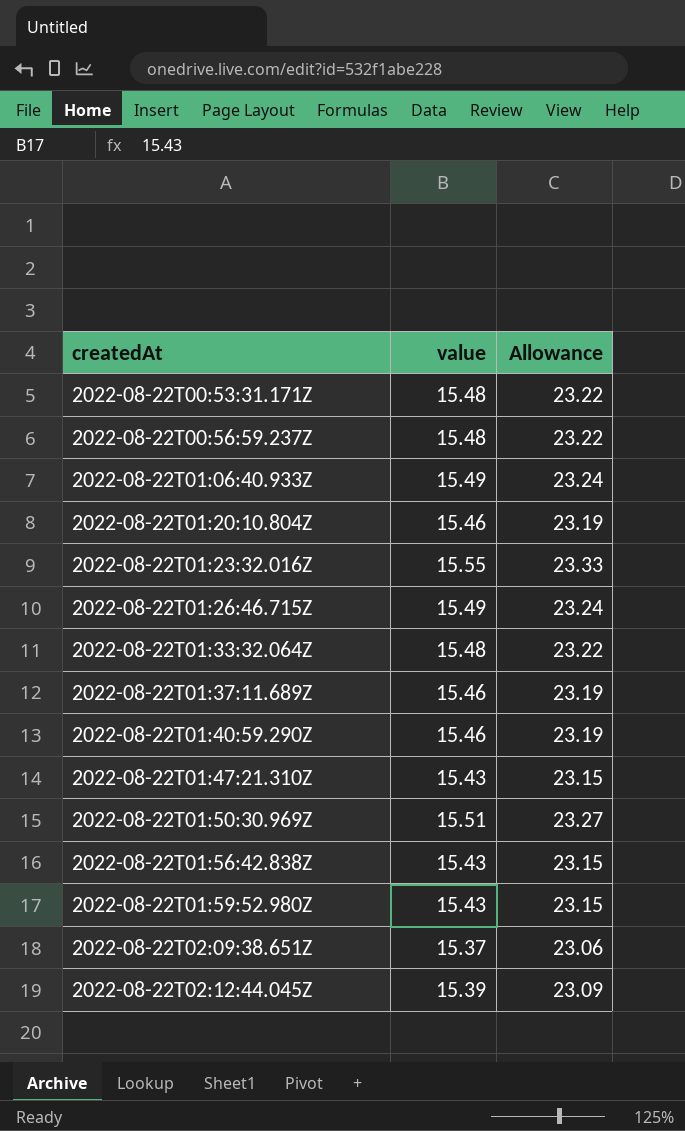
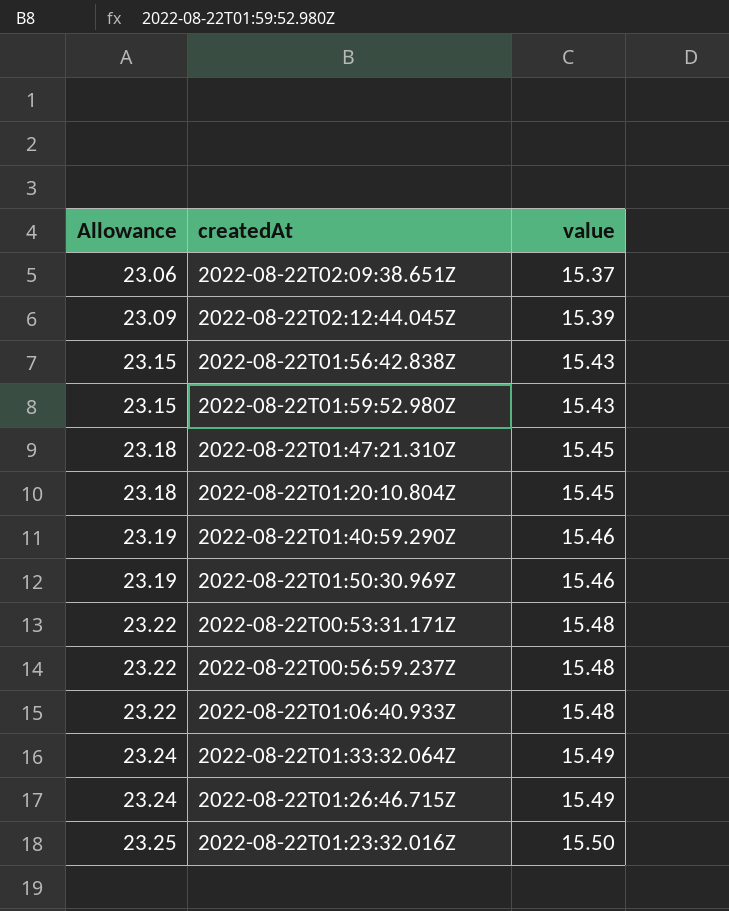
row order: createdAt ascending -> Allowance ascending
column Allowance | position: 3 -> 1
row 2022-08-22T01:37:11.689Z: 15.46 | 23.19 -> none
2022-08-22T01:47:21.310Z | Allowance: 23.15 -> 23.18
2022-08-22T01:47:21.310Z | value: 15.43 -> 15.45
2022-08-22T01:20:10.804Z | Allowance: 23.19 -> 23.18
2022-08-22T01:20:10.804Z | value: 15.46 -> 15.45
2022-08-22T01:50:30.969Z | Allowance: 23.27 -> 23.19
2022-08-22T01:50:30.969Z | value: 15.51 -> 15.46
2022-08-22T01:06:40.933Z | Allowance: 23.24 -> 23.22
2022-08-22T01:06:40.933Z | value: 15.49 -> 15.48
2022-08-22T01:33:32.064Z | Allowance: 23.22 -> 23.24
2022-08-22T01:33:32.064Z | value: 15.48 -> 15.49
2022-08-22T01:23:32.016Z | Allowance: 23.33 -> 23.25
2022-08-22T01:23:32.016Z | value: 15.55 -> 15.50

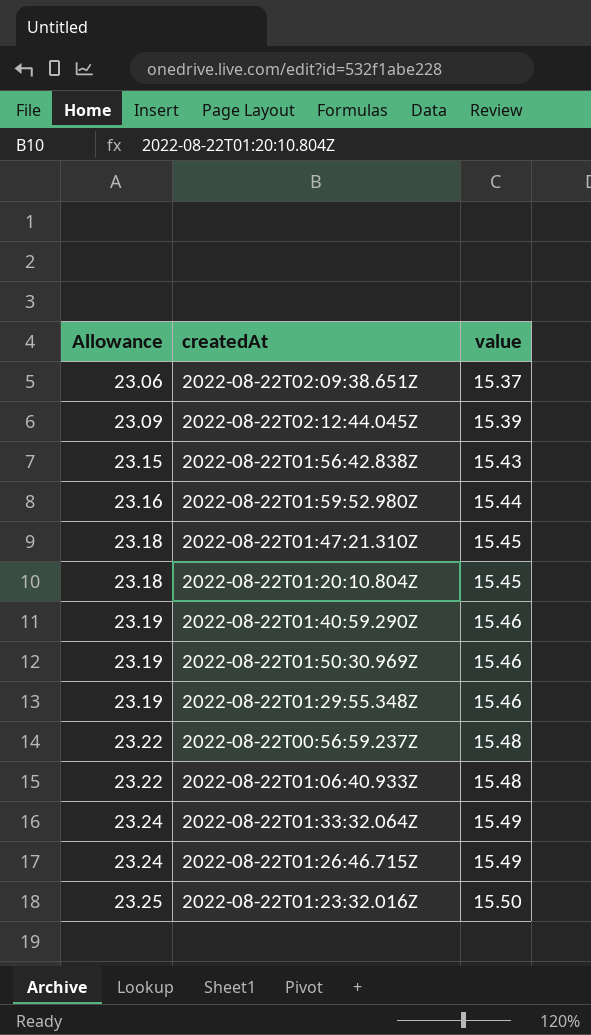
row 2022-08-22T00:53:31.171Z: 23.22 | 15.48 -> none
2022-08-22T01:59:52.980Z | Allowance: 23.15 -> 23.16
2022-08-22T01:59:52.980Z | value: 15.43 -> 15.44
row 2022-08-22T01:29:55.348Z: none -> 23.19 | 15.46

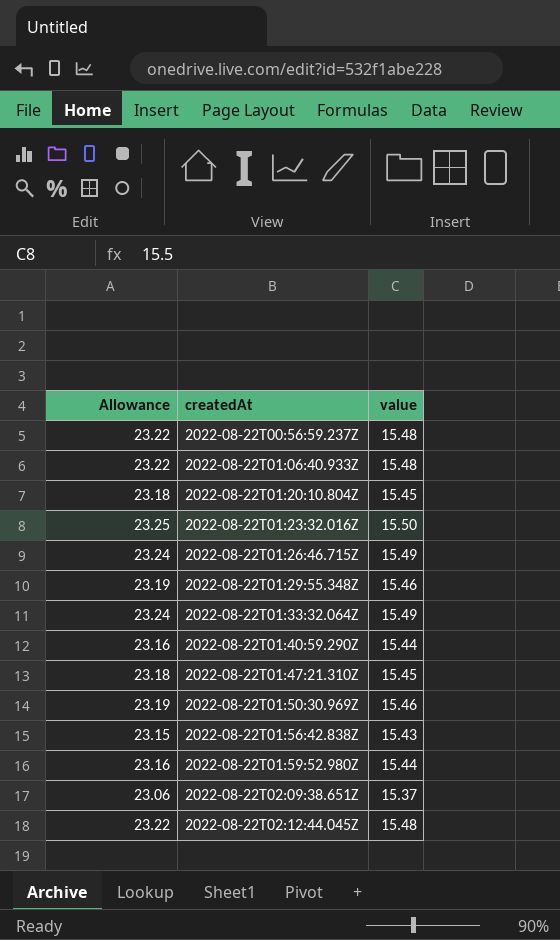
row order: Allowance ascending -> createdAt ascending
2022-08-22T01:40:59.290Z | Allowance: 23.19 -> 23.16
2022-08-22T01:40:59.290Z | value: 15.46 -> 15.44
2022-08-22T02:12:44.045Z | Allowance: 23.09 -> 23.22
2022-08-22T02:12:44.045Z | value: 15.39 -> 15.48

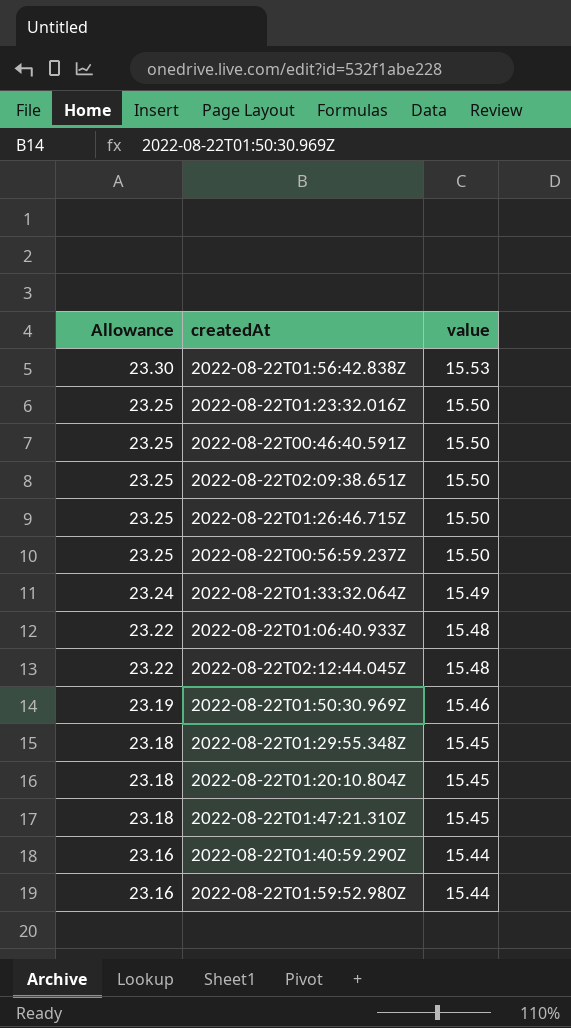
row order: createdAt ascending -> Allowance descending
2022-08-22T01:56:42.838Z | Allowance: 23.15 -> 23.30
2022-08-22T01:56:42.838Z | value: 15.43 -> 15.53
row 2022-08-22T00:46:40.591Z: none -> 23.25 | 15.50
2022-08-22T02:09:38.651Z | Allowance: 23.06 -> 23.25
2022-08-22T02:09:38.651Z | value: 15.37 -> 15.50
2022-08-22T01:26:46.715Z | Allowance: 23.24 -> 23.25
2022-08-22T01:26:46.715Z | value: 15.49 -> 15.50
2022-08-22T00:56:59.237Z | Allowance: 23.22 -> 23.25
2022-08-22T00:56:59.237Z | value: 15.48 -> 15.50
2022-08-22T01:29:55.348Z | Allowance: 23.19 -> 23.18
2022-08-22T01:29:55.348Z | value: 15.46 -> 15.45

